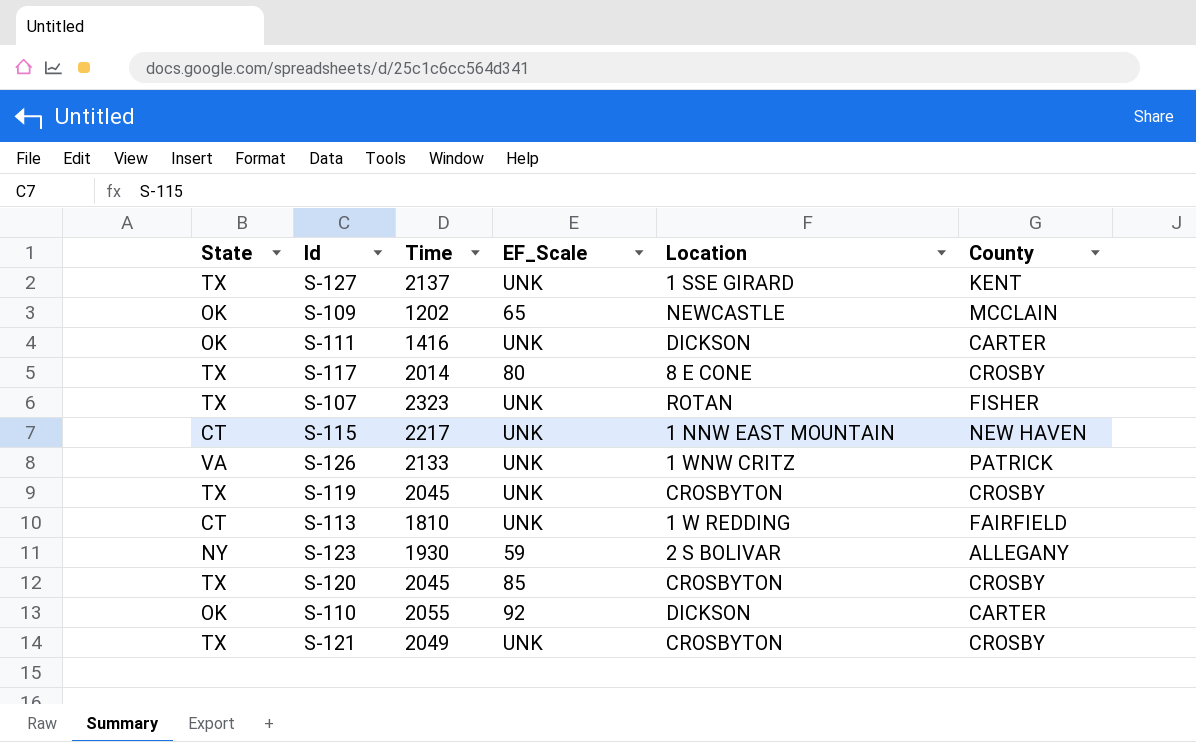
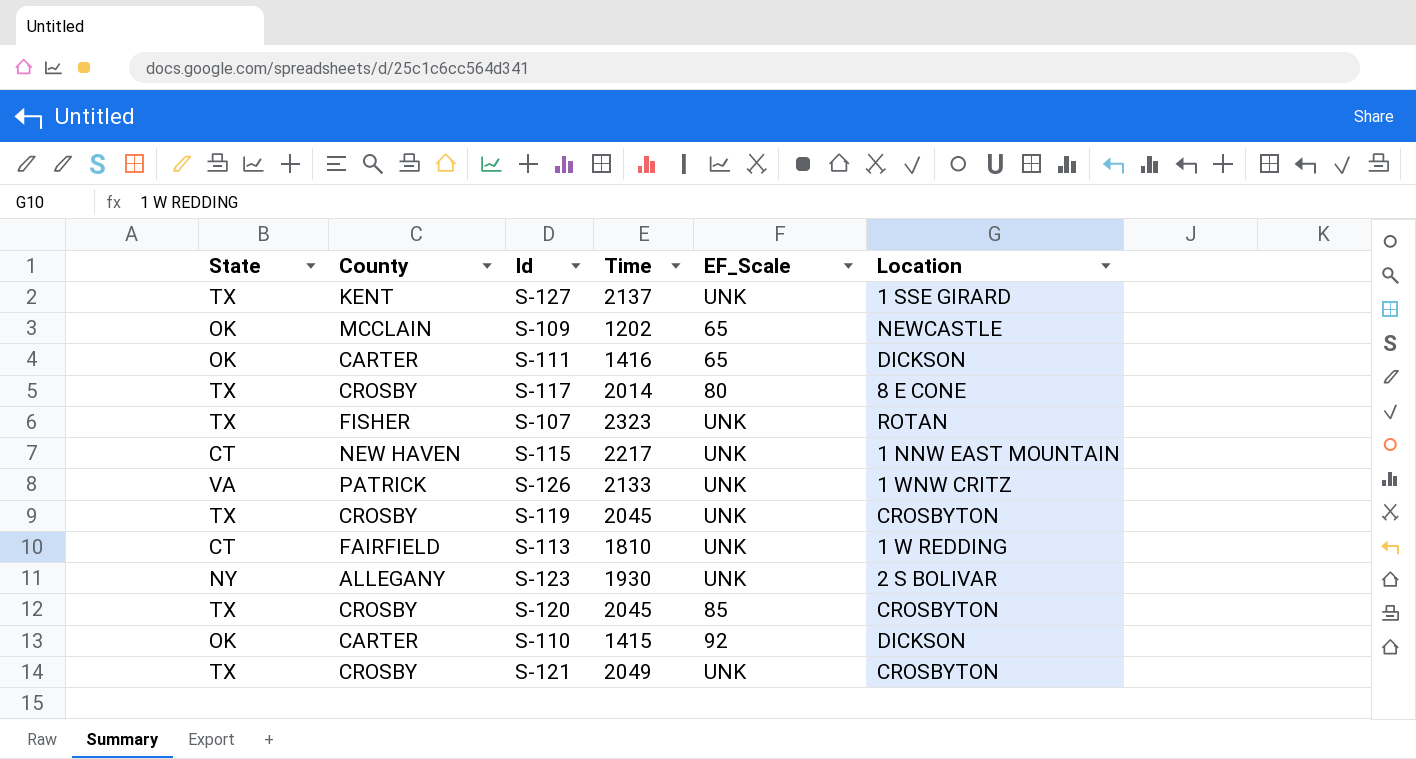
column County | position: 6 -> 2
S-111 | EF_Scale: UNK -> 65
S-123 | EF_Scale: 59 -> UNK
S-110 | Time: 2055 -> 1415

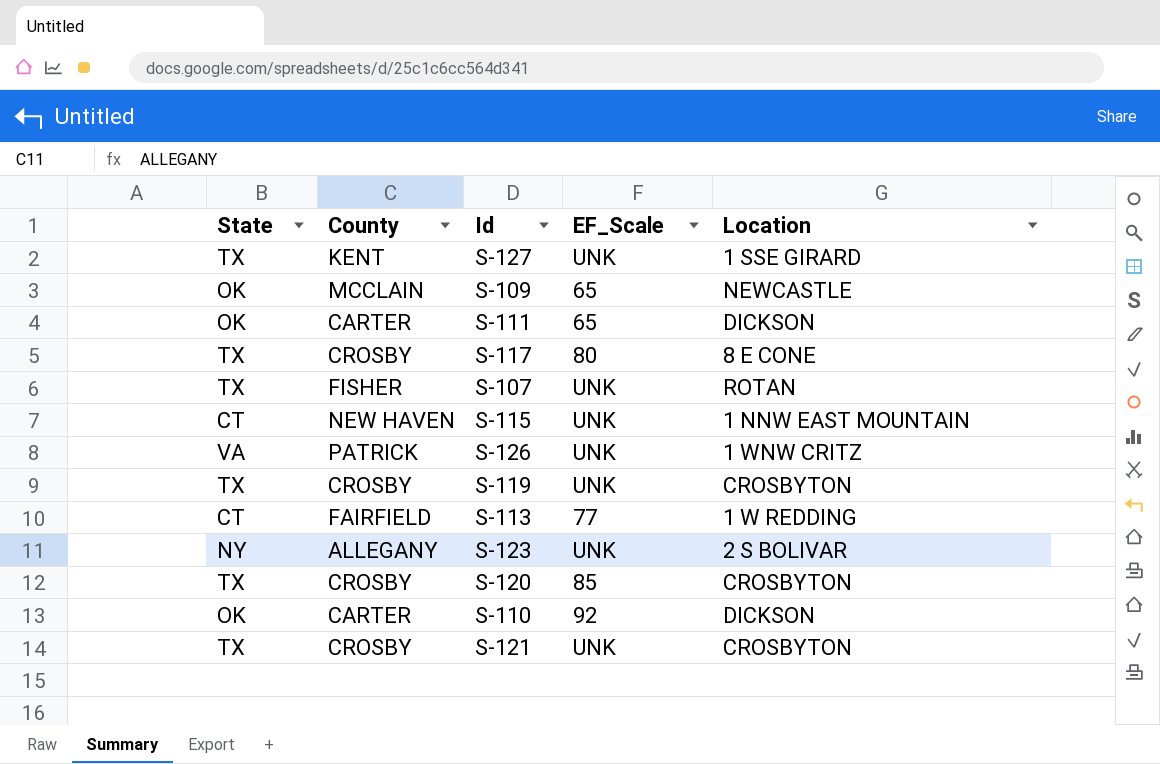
column Time | position: 4 -> none
S-113 | EF_Scale: UNK -> 77

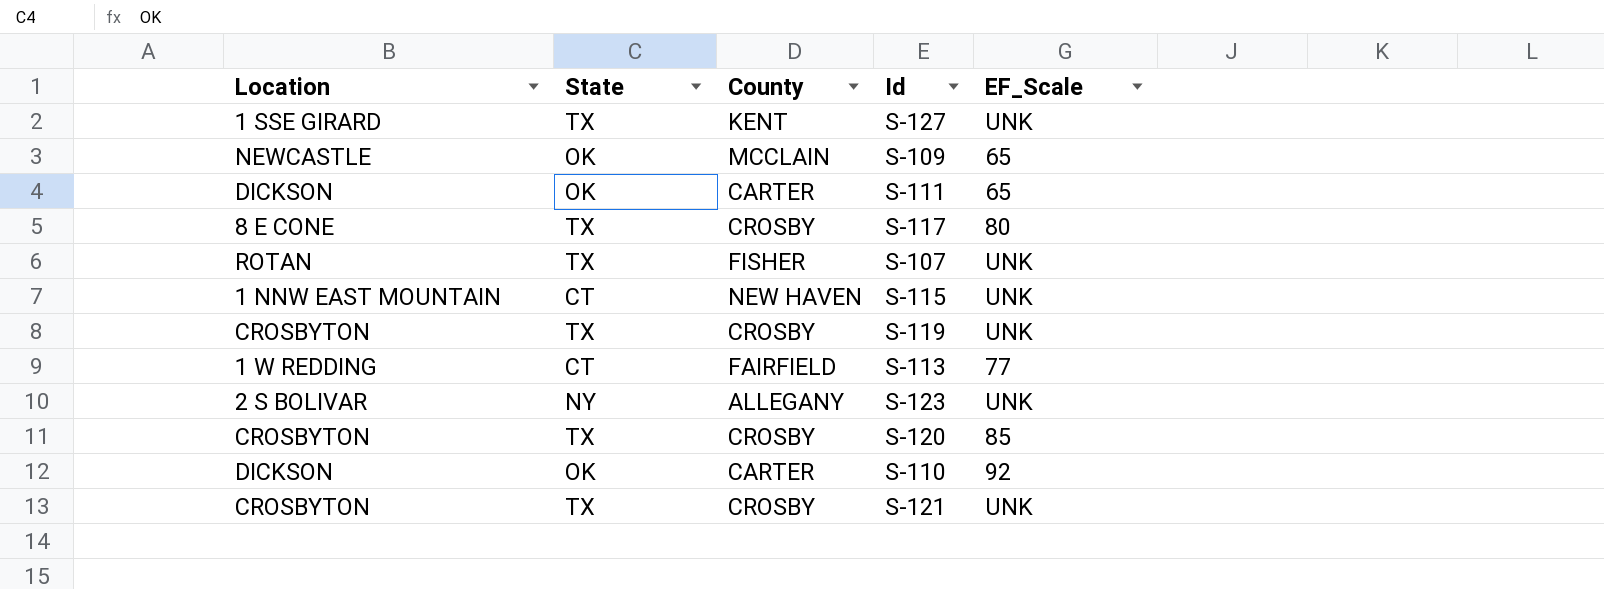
column Location | position: 5 -> 1
row S-126: VA | PATRICK | UNK | 1 WNW CRITZ -> none

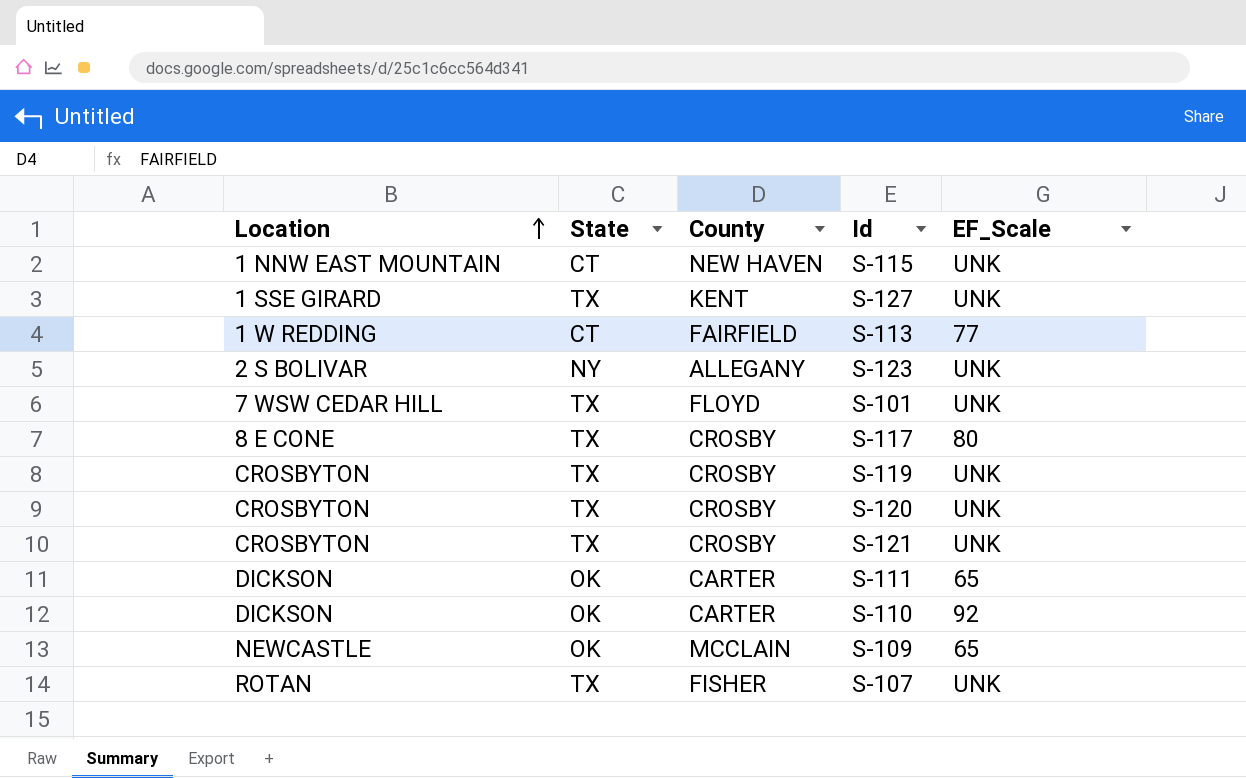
row order: none -> Location ascending
row S-101: none -> 7 WSW CEDAR HILL | TX | FLOYD | UNK
S-120 | EF_Scale: 85 -> UNK

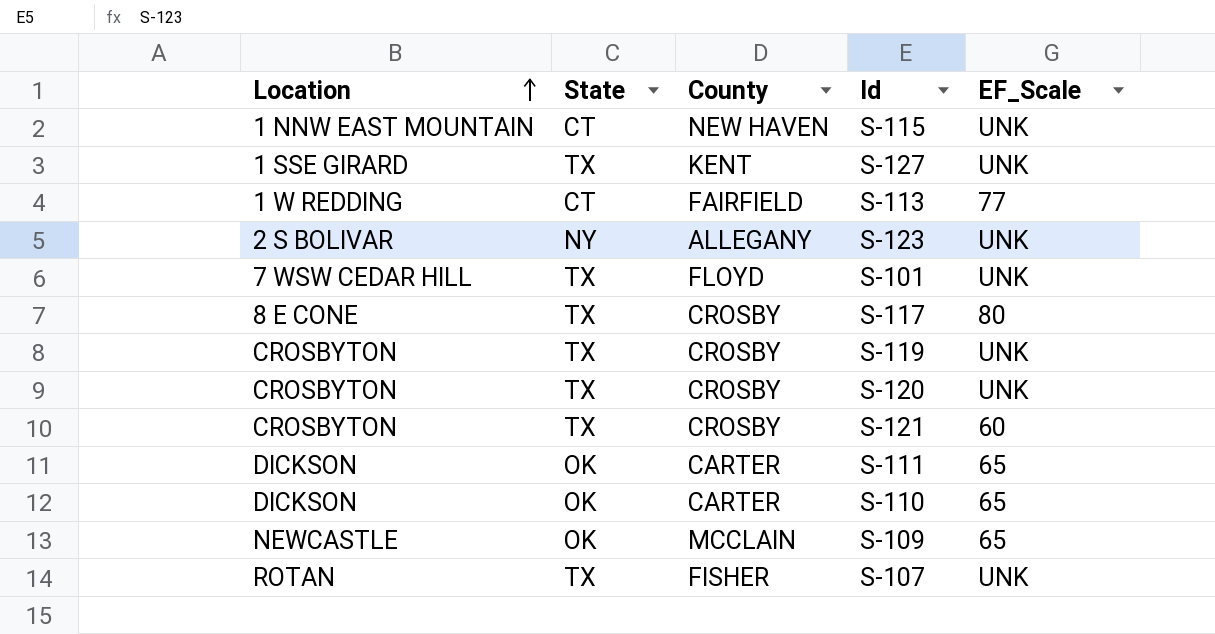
S-121 | EF_Scale: UNK -> 60
S-110 | EF_Scale: 92 -> 65

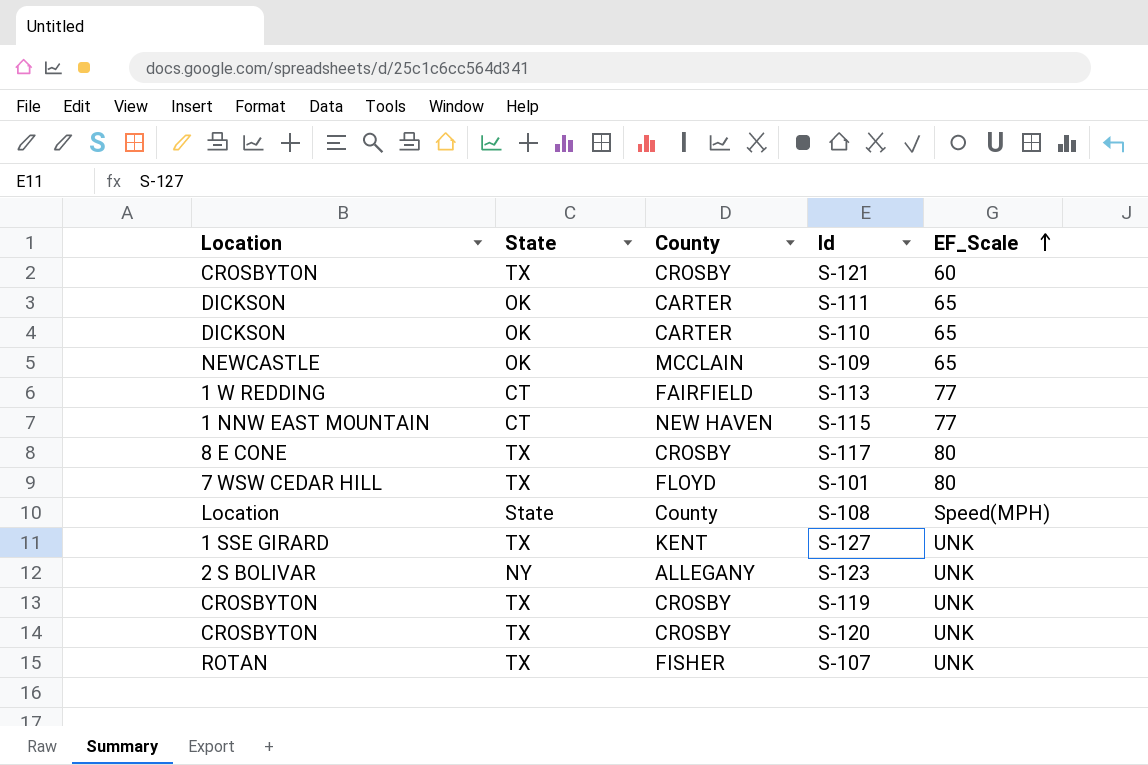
row order: Location ascending -> EF_Scale ascending
S-115 | EF_Scale: UNK -> 77
S-101 | EF_Scale: UNK -> 80
row S-108: none -> Location | State | County | Speed(MPH)

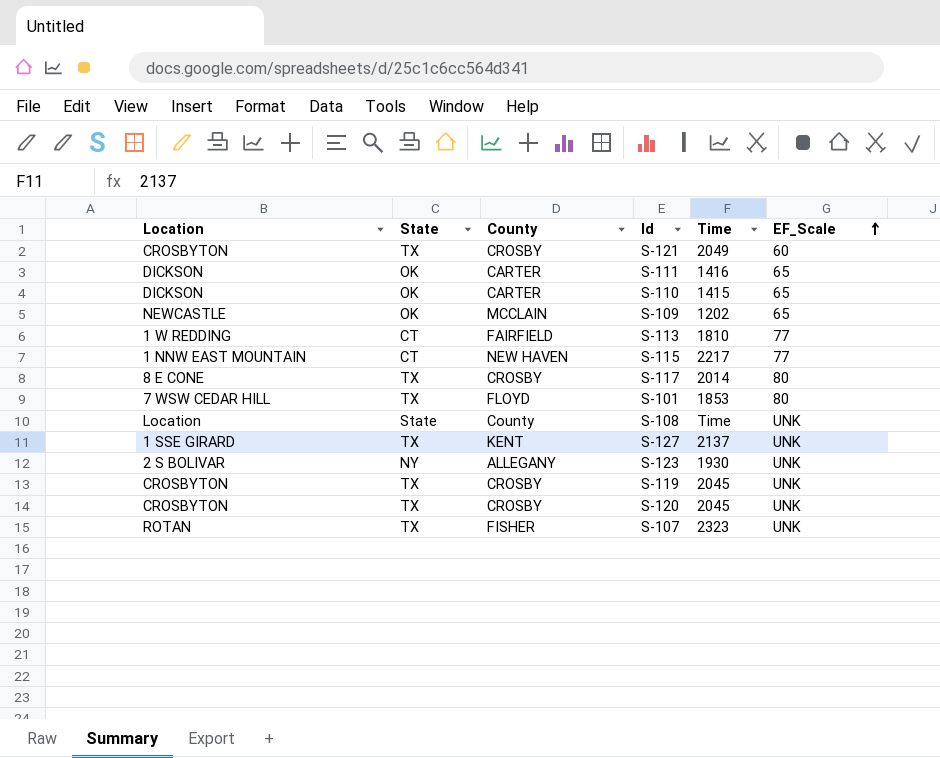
column Time | position: none -> 5
S-108 | EF_Scale: Speed(MPH) -> UNK

